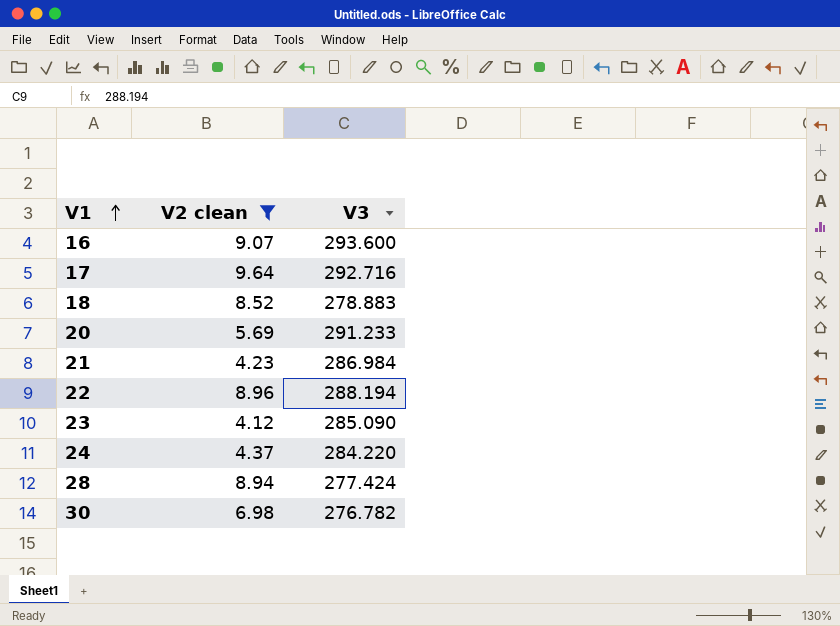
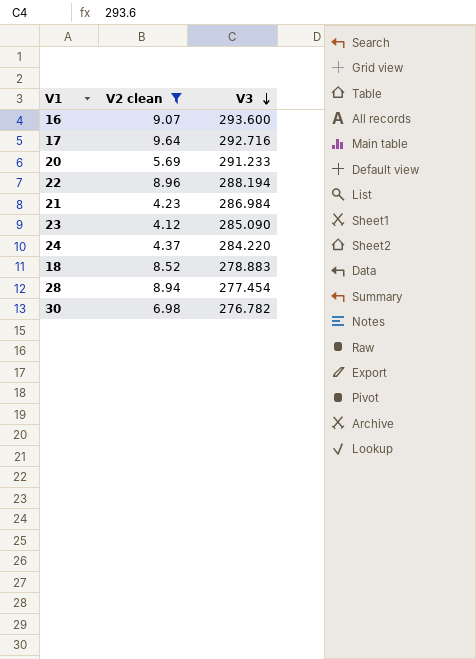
row order: V1 ascending -> V3 descending
28 | V3: 277.424 -> 277.454

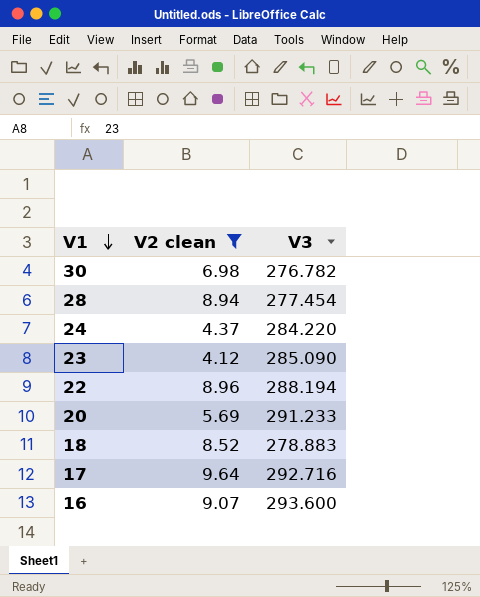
row order: V3 descending -> V1 descending
row 21: 4.23 | 286.984 -> none

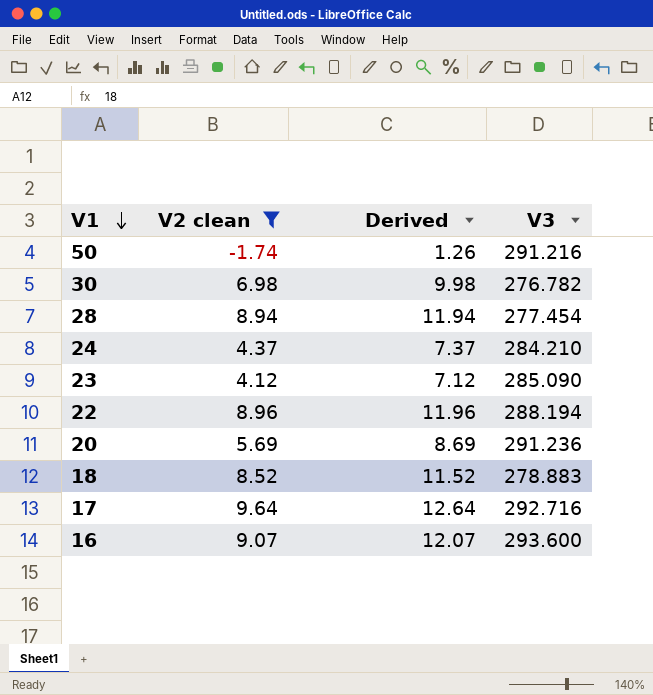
column Derived | formula: none -> [V2 clean] + 3
row 50: none -> -1.74 | 1.26 | 291.216
24 | V3: 284.220 -> 284.210
20 | V3: 291.233 -> 291.236

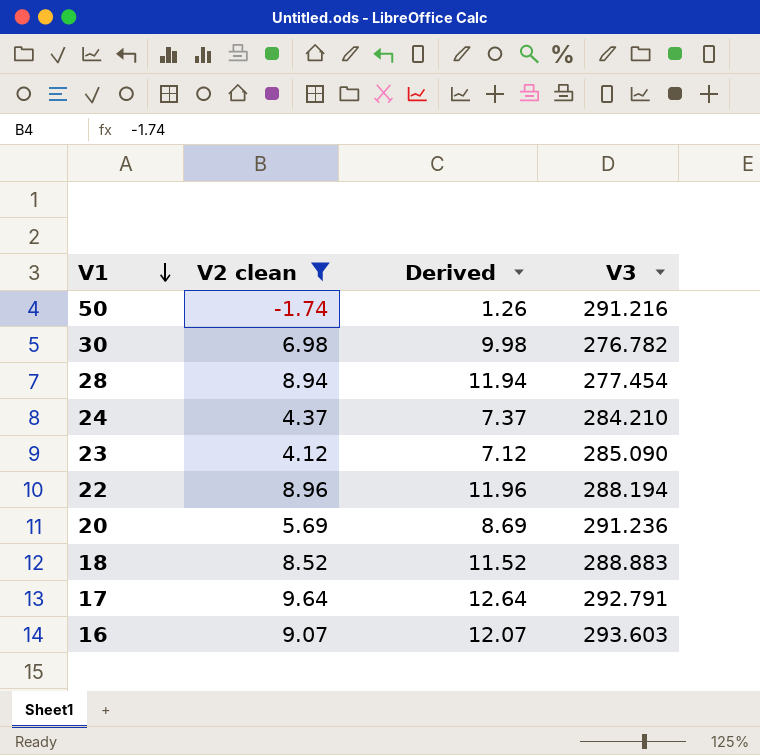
18 | V3: 278.883 -> 288.883
17 | V3: 292.716 -> 292.791
16 | V3: 293.600 -> 293.603

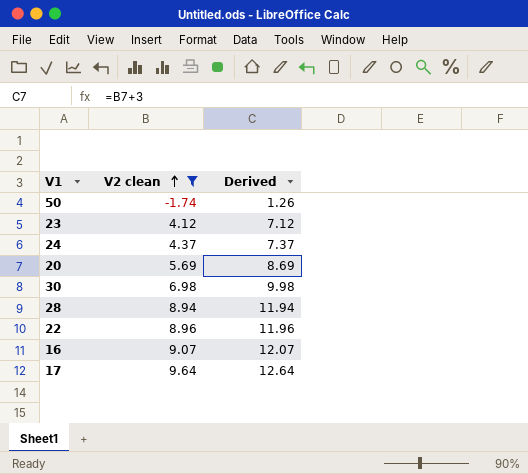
row order: V1 descending -> V2 clean ascending
column V3 | position: 4 -> none
row 18: 8.52 | 11.52 | 288.883 -> none

